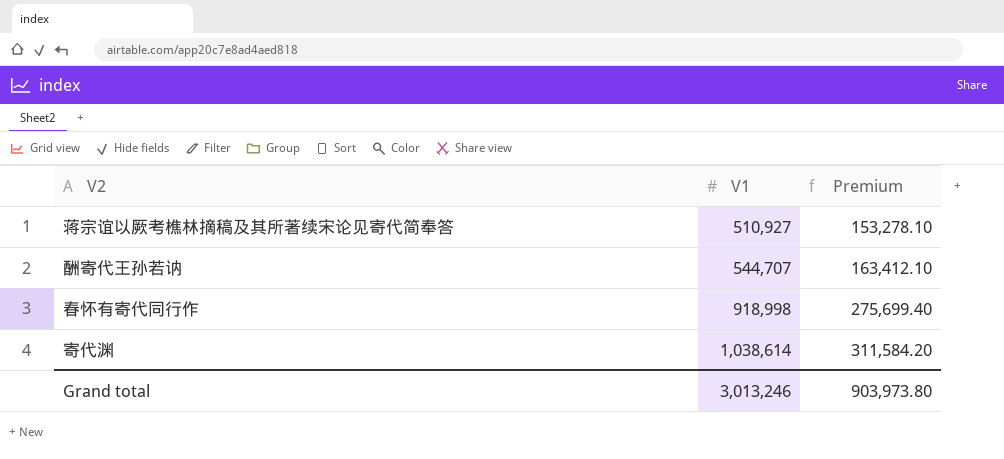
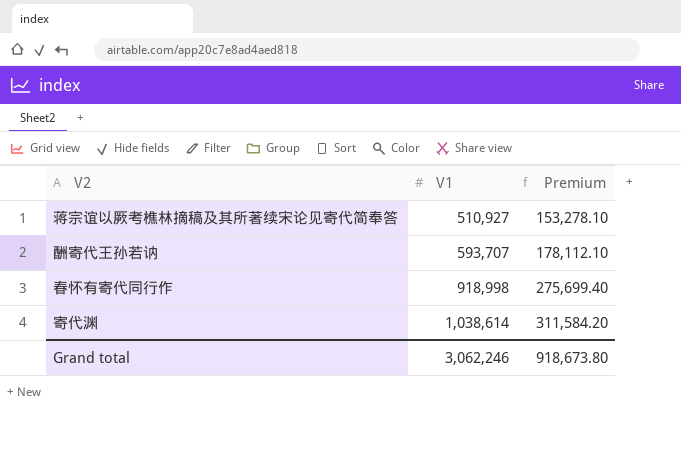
酬寄代王孙若讷 | V1: 544,707 -> 593,707
酬寄代王孙若讷 | Premium: 163,412.10 -> 178,112.10
Grand total | V1: 3,013,246 -> 3,062,246
Grand total | Premium: 903,973.80 -> 918,673.80

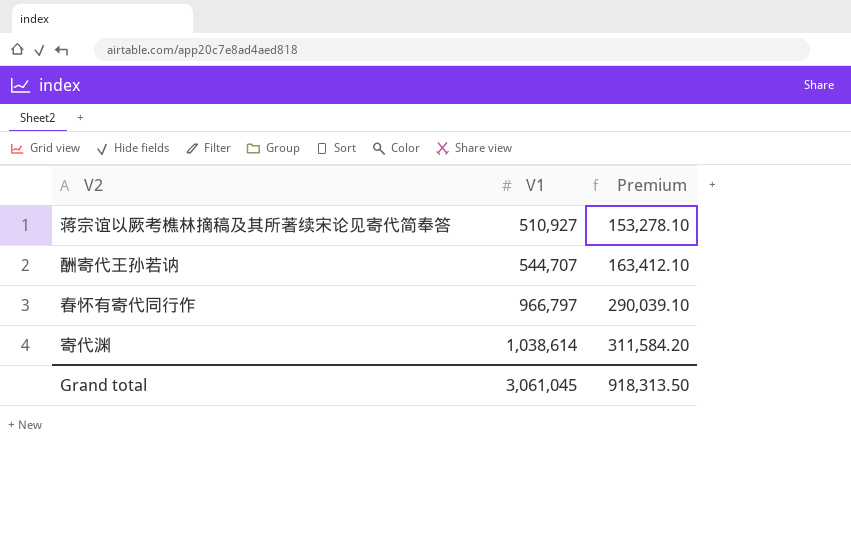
酬寄代王孙若讷 | V1: 593,707 -> 544,707
酬寄代王孙若讷 | Premium: 178,112.10 -> 163,412.10
春怀有寄代同行作 | V1: 918,998 -> 966,797
春怀有寄代同行作 | Premium: 275,699.40 -> 290,039.10
Grand total | V1: 3,062,246 -> 3,061,045
Grand total | Premium: 918,673.80 -> 918,313.50

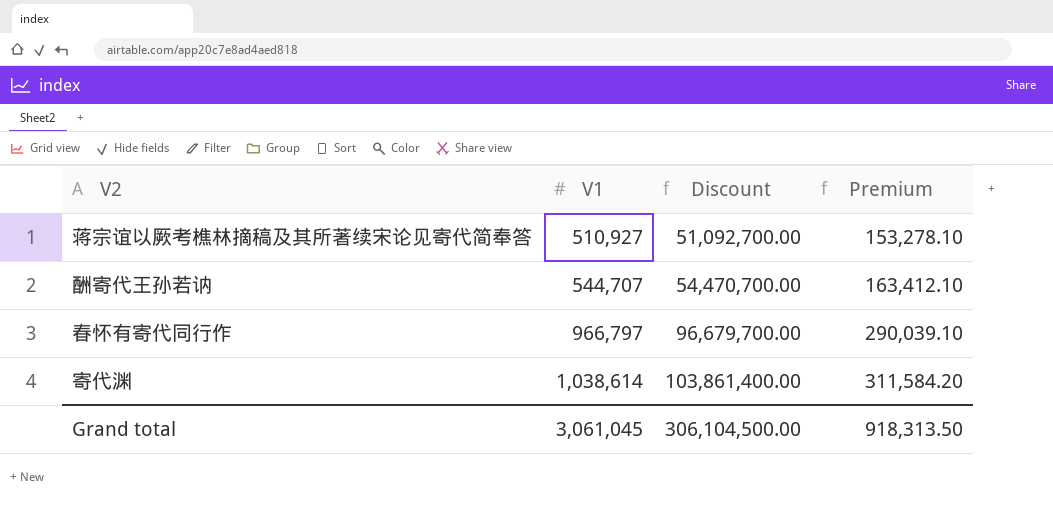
column Discount | formula: none -> [V1] * 100

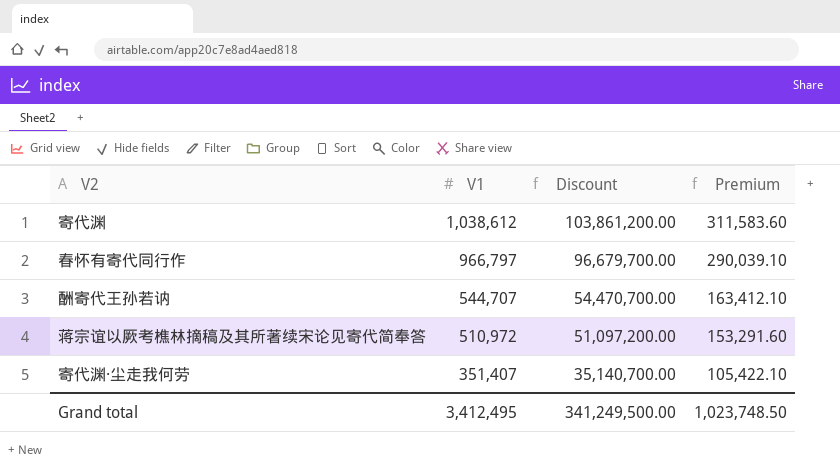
row order: V1 ascending -> V1 descending
寄代渊 | V1: 1,038,614 -> 1,038,612
寄代渊 | Discount: 103,861,400.00 -> 103,861,200.00
寄代渊 | Premium: 311,584.20 -> 311,583.60
蒋宗谊以厥考樵林摘稿及其所著续宋论见寄代简奉答 | V1: 510,927 -> 510,972
蒋宗谊以厥考樵林摘稿及其所著续宋论见寄代简奉答 | Discount: 51,092,700.00 -> 51,097,200.00
蒋宗谊以厥考樵林摘稿及其所著续宋论见寄代简奉答 | Premium: 153,278.10 -> 153,291.60
row 寄代渊·尘走我何劳: none -> 351,407 | 35,140,700.00 | 105,422.10
Grand total | V1: 3,061,045 -> 3,412,495
Grand total | Discount: 306,104,500.00 -> 341,249,500.00
Grand total | Premium: 918,313.50 -> 1,023,748.50

